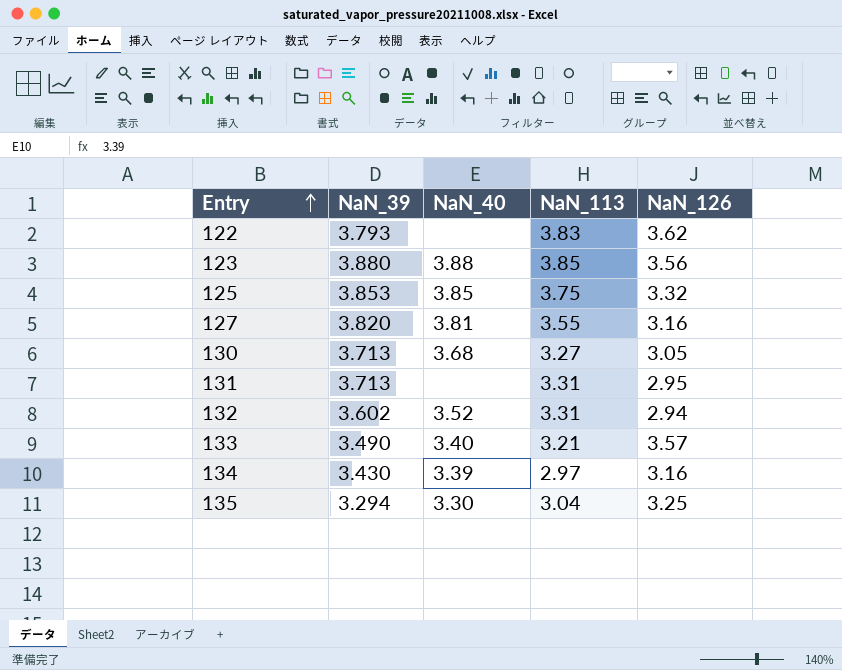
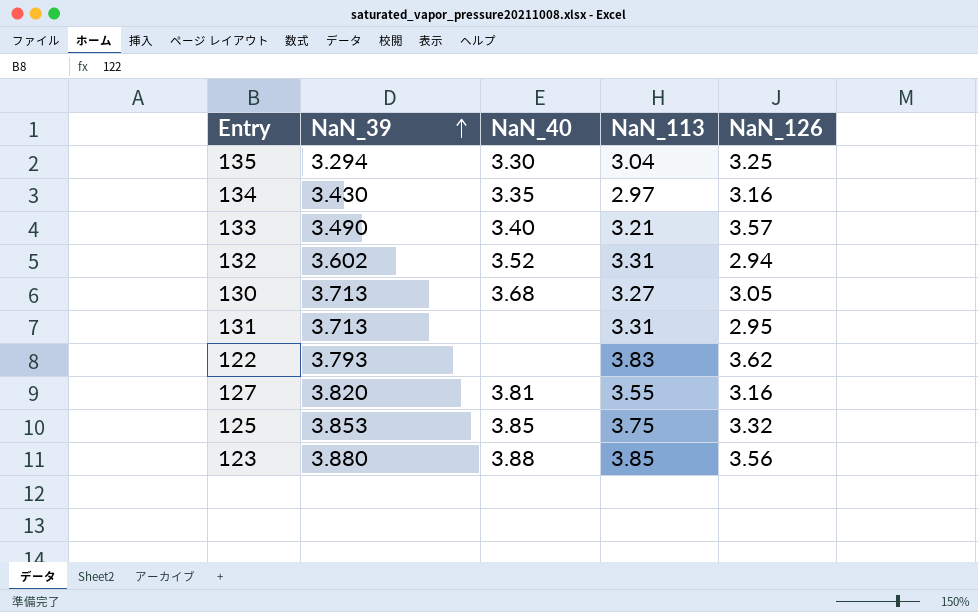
row order: Entry ascending -> NaN_39 ascending
134 | NaN_40: 3.39 -> 3.35

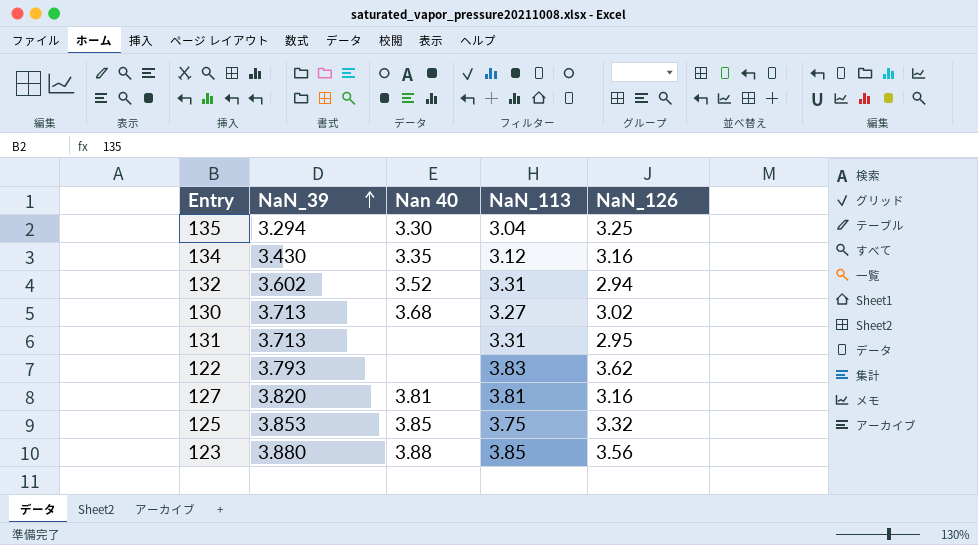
column name: NaN_40 -> Nan 40
row 133: 3.490 | 3.40 | 3.21 | 3.57 -> none
134 | NaN_113: 2.97 -> 3.12
130 | NaN_126: 3.05 -> 3.02
127 | NaN_113: 3.55 -> 3.81

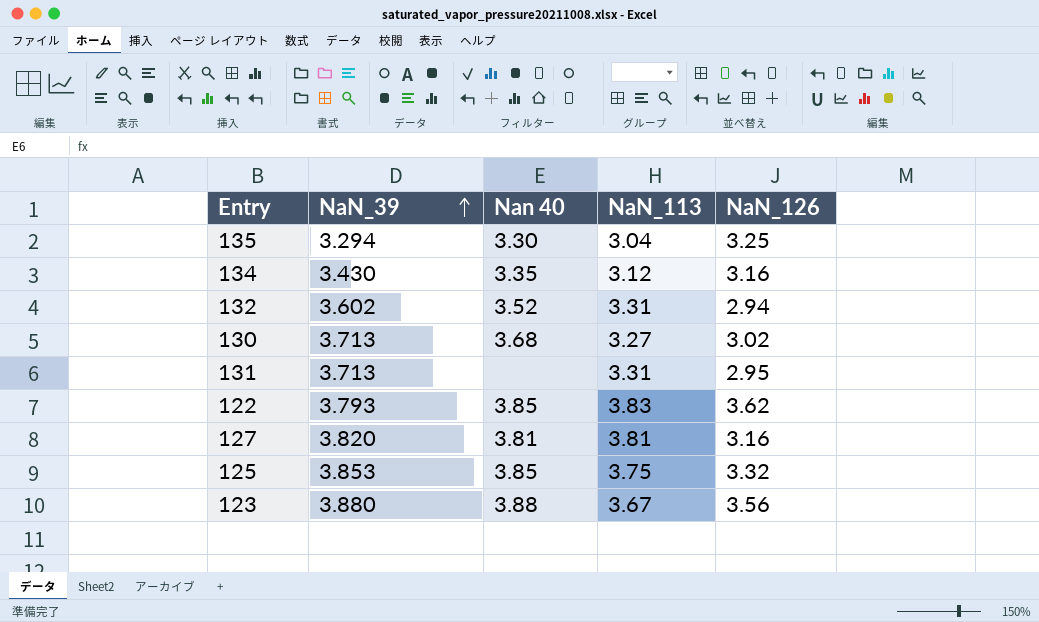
122 | Nan 40: none -> 3.85
123 | NaN_113: 3.85 -> 3.67

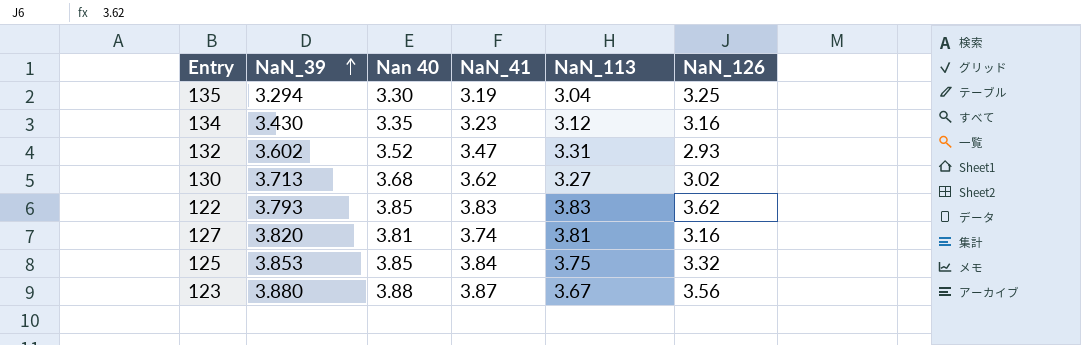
column NaN_41 | position: none -> 4
row 131: 3.713 | none | 3.31 | 2.95 -> none
132 | NaN_126: 2.94 -> 2.93

